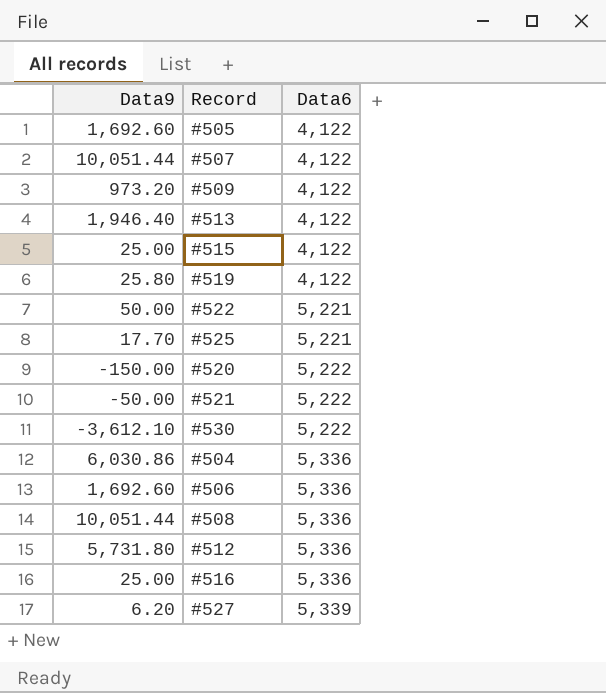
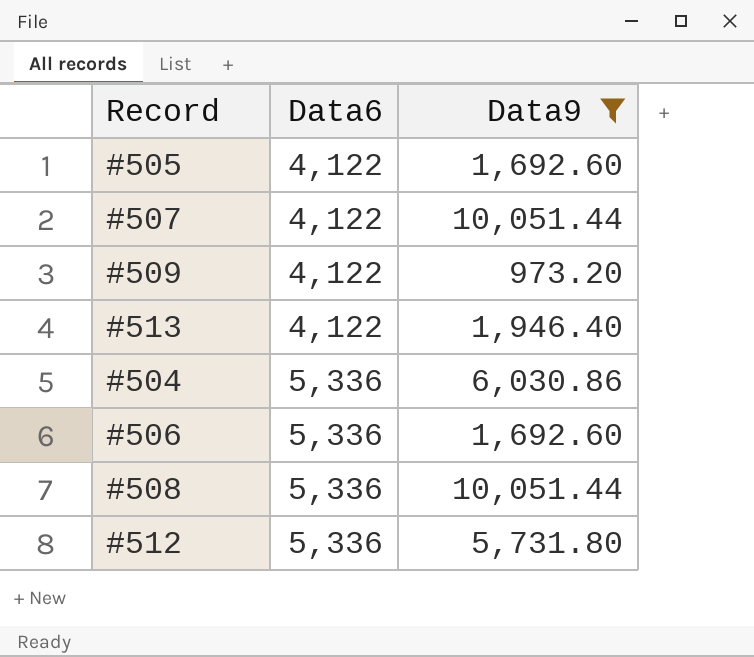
filter: none -> Data9 >= 973.20
column Data9 | position: 1 -> 3

